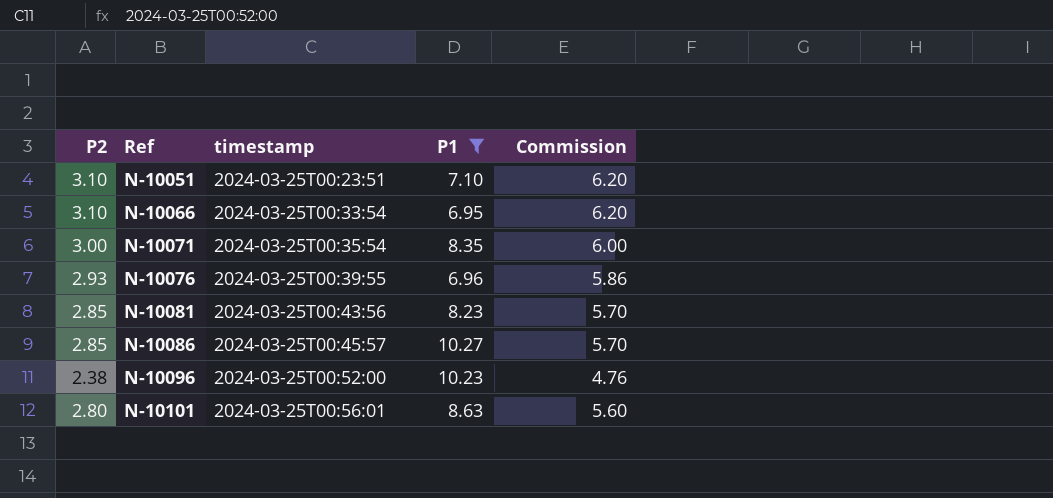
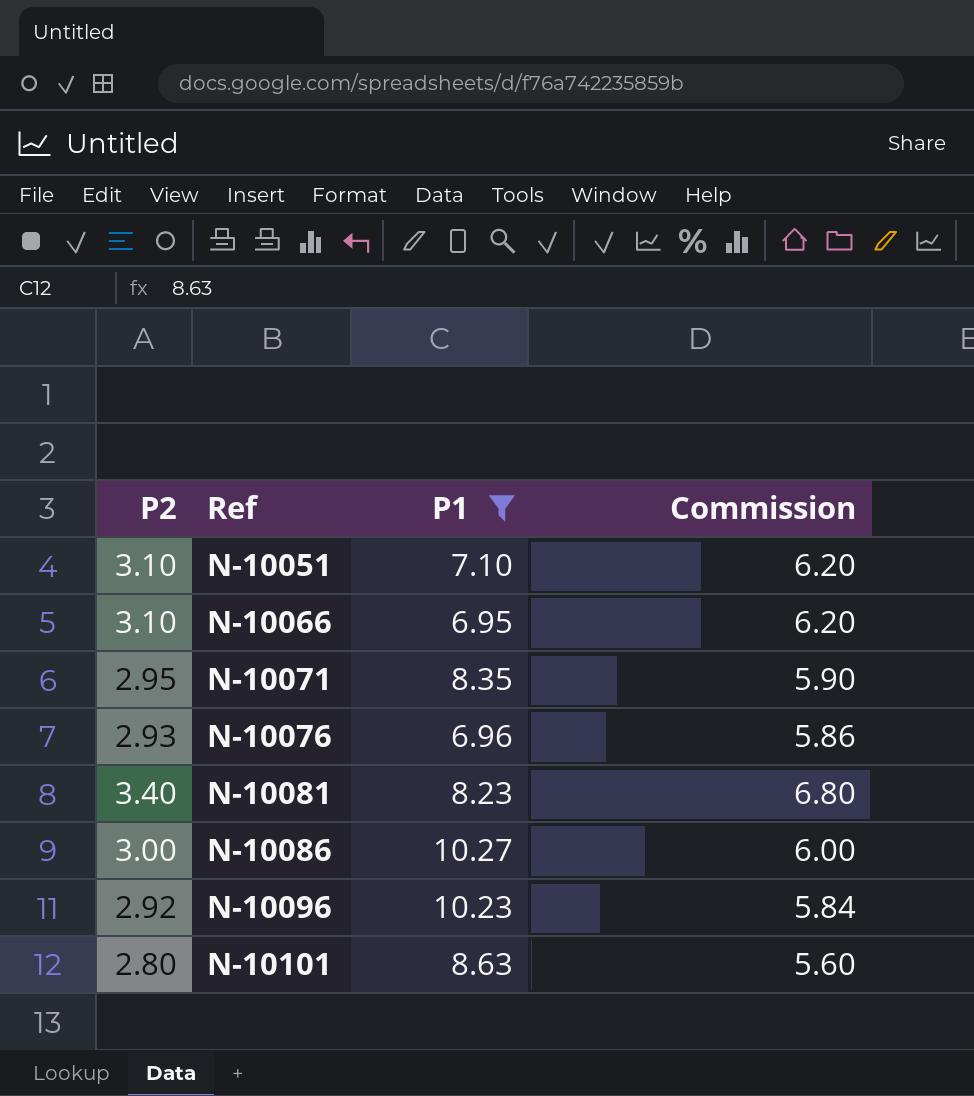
column timestamp | position: 3 -> none
N-10071 | P2: 3.00 -> 2.95
N-10071 | Commission: 6.00 -> 5.90
N-10081 | P2: 2.85 -> 3.40
N-10081 | Commission: 5.70 -> 6.80
N-10086 | P2: 2.85 -> 3.00
N-10086 | Commission: 5.70 -> 6.00
N-10096 | P2: 2.38 -> 2.92
N-10096 | Commission: 4.76 -> 5.84

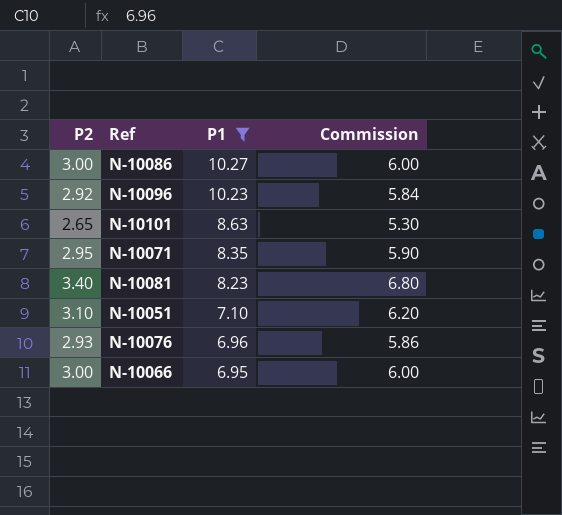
row order: Ref ascending -> P1 descending
N-10101 | P2: 2.80 -> 2.65
N-10101 | Commission: 5.60 -> 5.30
N-10066 | P2: 3.10 -> 3.00
N-10066 | Commission: 6.20 -> 6.00

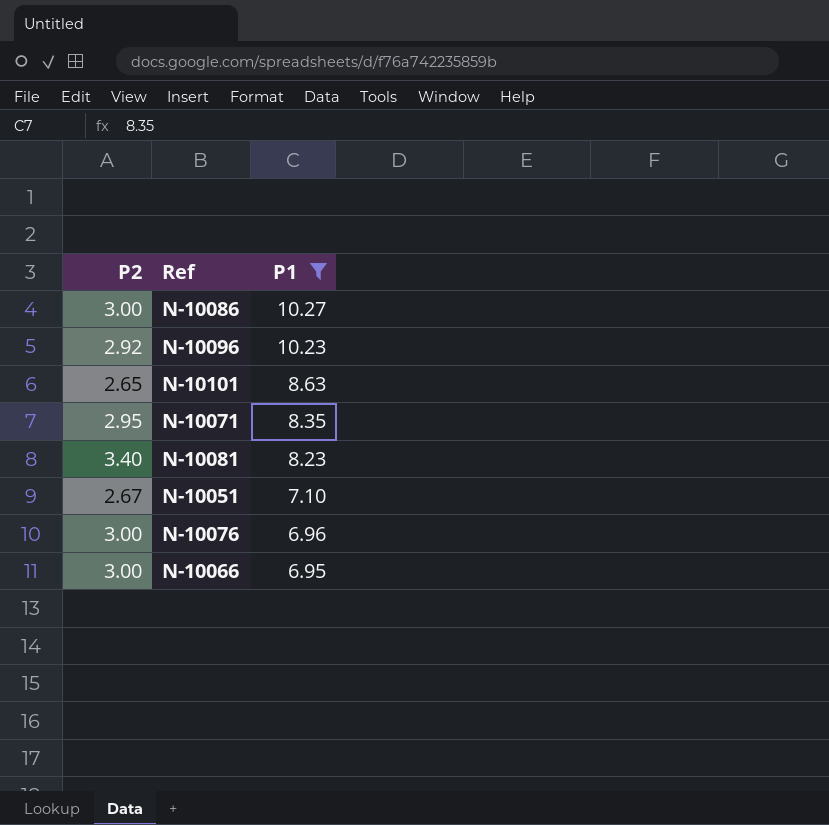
column Commission | formula: [P2] * 2 -> none
N-10051 | P2: 3.10 -> 2.67
N-10076 | P2: 2.93 -> 3.00

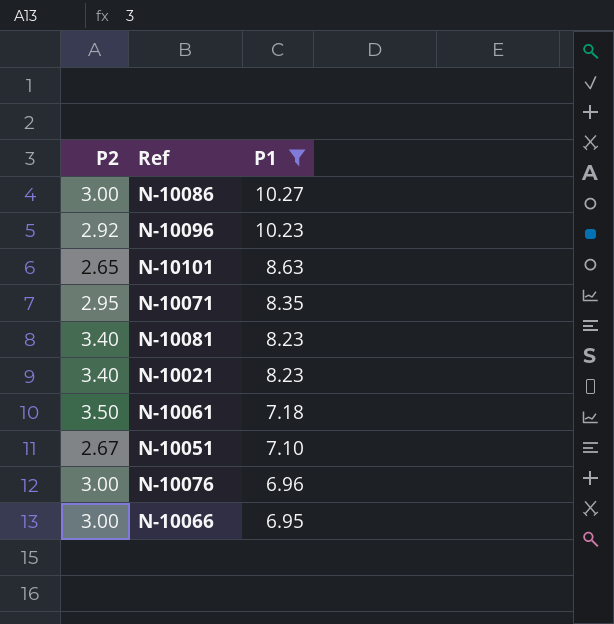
row N-10021: none -> 3.40 | 8.23
row N-10061: none -> 3.50 | 7.18

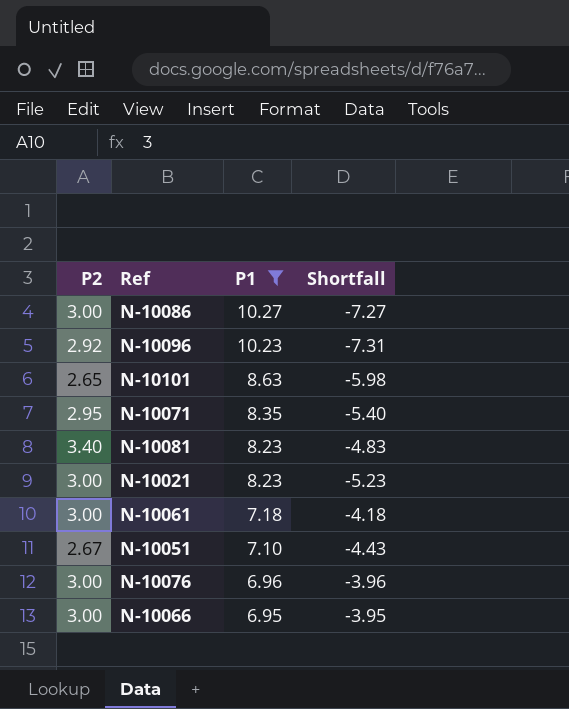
column Shortfall | formula: none -> [P2] - [P1]
N-10021 | P2: 3.40 -> 3.00
N-10061 | P2: 3.50 -> 3.00

